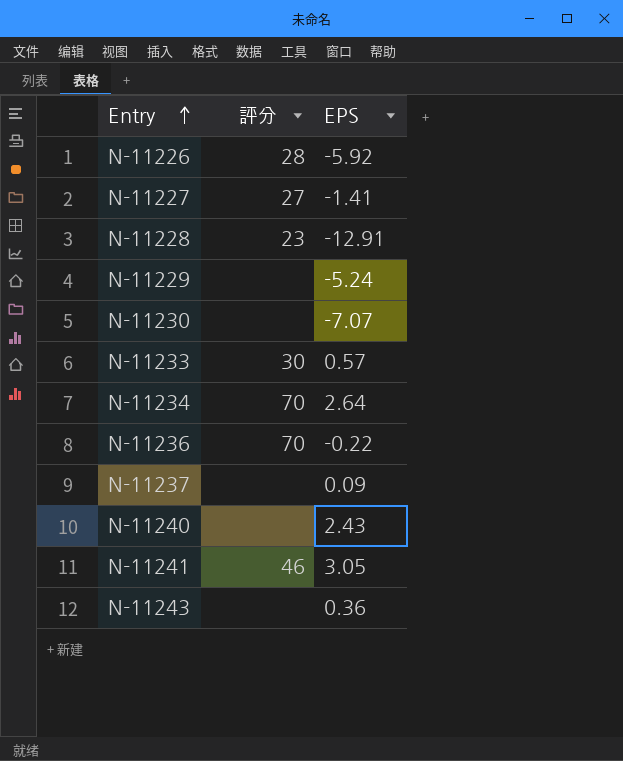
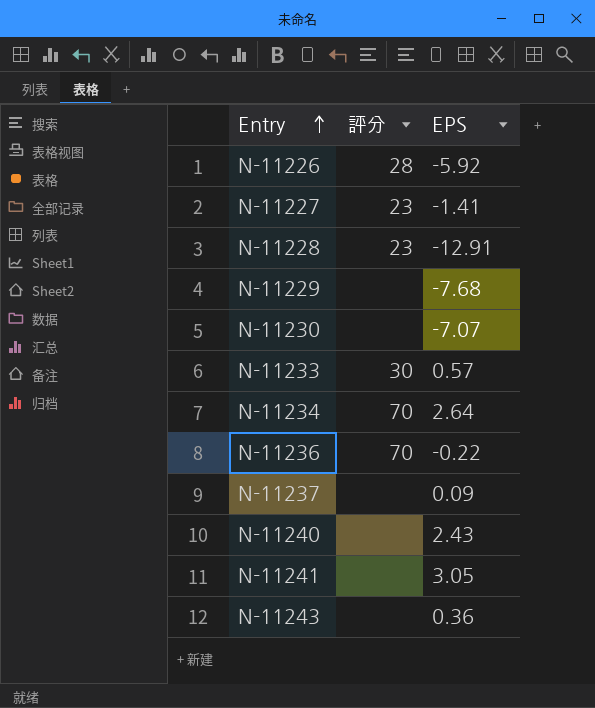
N-11227 | 評分: 27 -> 23
N-11229 | EPS: -5.24 -> -7.68
N-11241 | 評分: 46 -> none

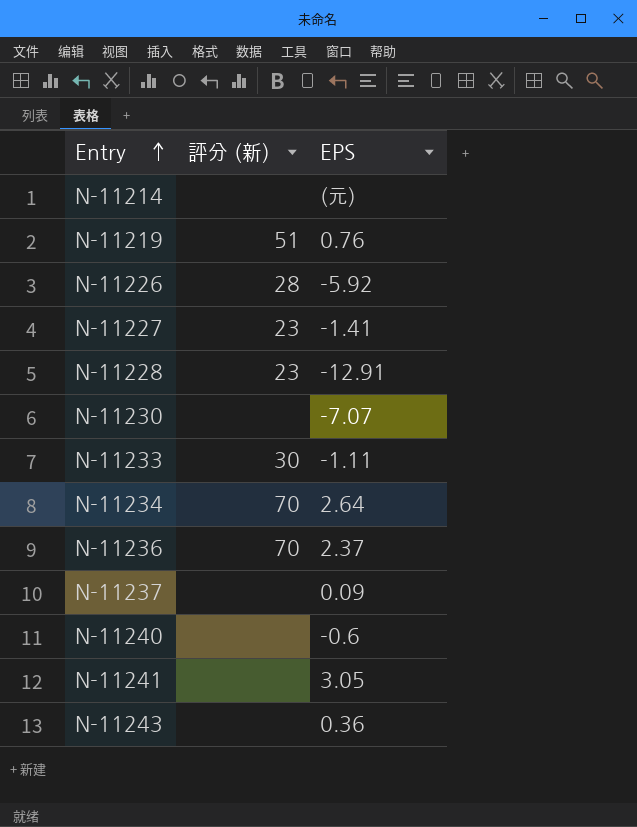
column name: 評分 -> 評分 (新)
row N-11229: none | -7.68 -> none
row N-11214: none -> none | (元)
row N-11219: none -> 51 | 0.76
N-11233 | EPS: 0.57 -> -1.11
N-11236 | EPS: -0.22 -> 2.37
N-11240 | EPS: 2.43 -> -0.6

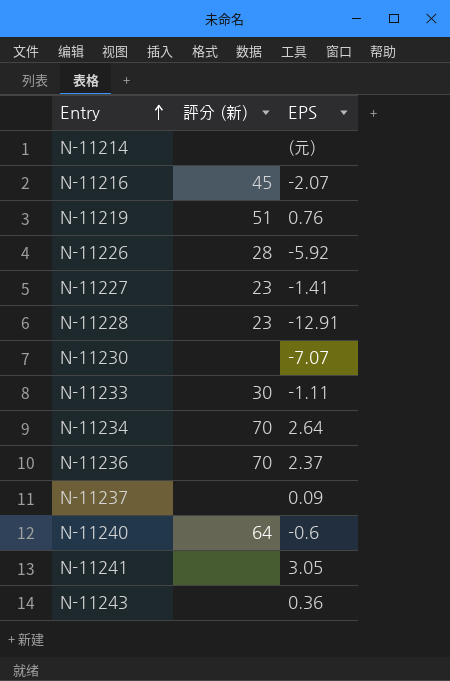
row N-11216: none -> 45 | -2.07
N-11240 | 評分 (新): none -> 64

